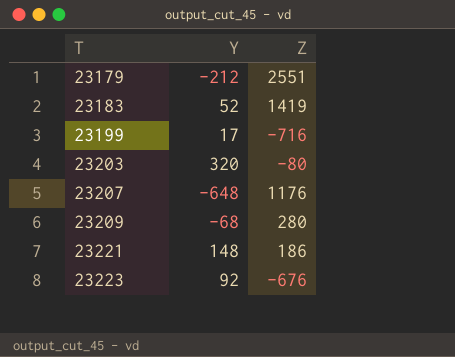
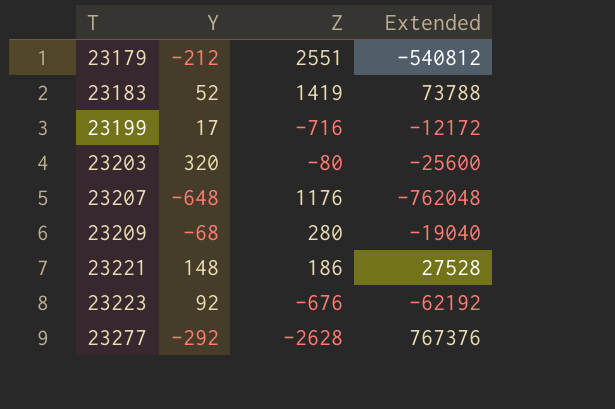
column Extended | formula: none -> [Y] * [Z]
row 23277: none -> -292 | -2628 | 767376

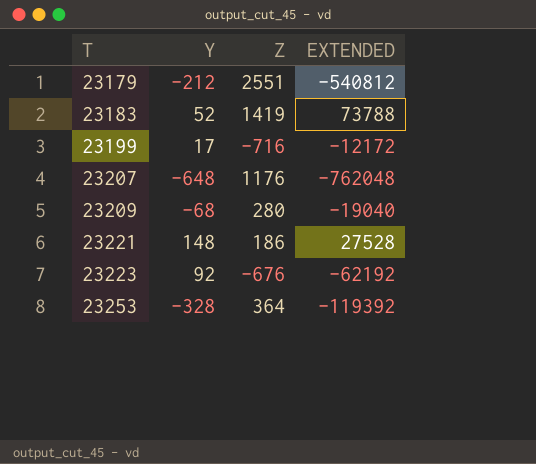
column name: Extended -> EXTENDED
row 23203: 320 | -80 | -25600 -> none
row 23277: -292 | -2628 | 767376 -> none
row 23253: none -> -328 | 364 | -119392

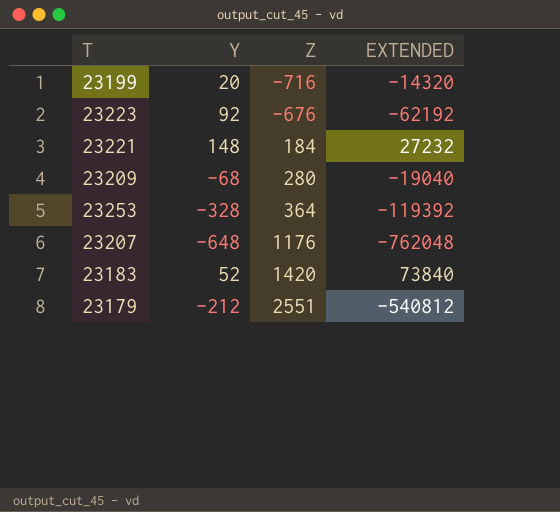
row order: T ascending -> Z ascending
23199 | Y: 17 -> 20
23199 | EXTENDED: -12172 -> -14320
23221 | Z: 186 -> 184
23221 | EXTENDED: 27528 -> 27232
23183 | Z: 1419 -> 1420
23183 | EXTENDED: 73788 -> 73840

